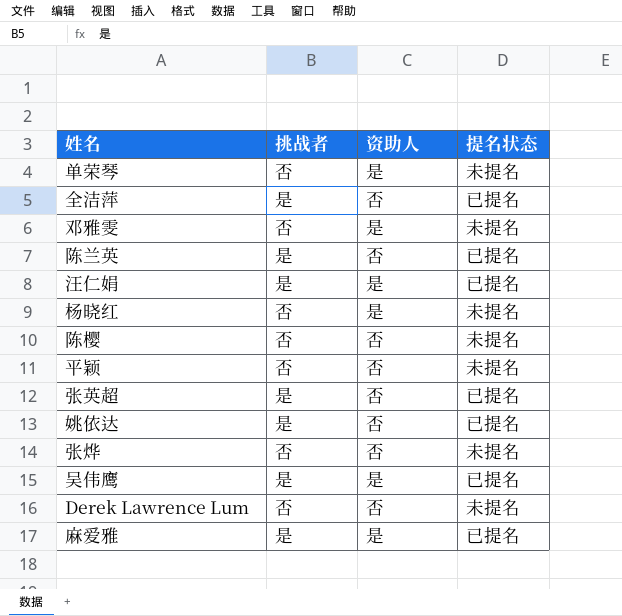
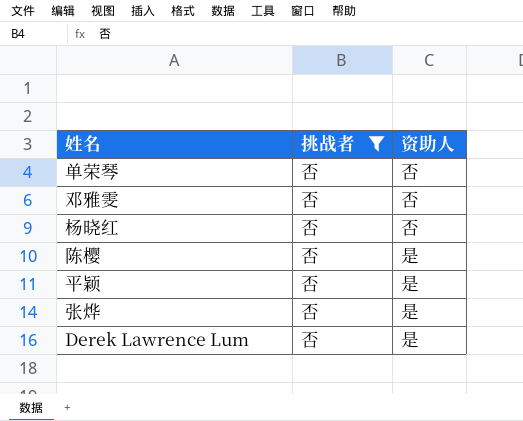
filter: none -> 挑战者 = 否
column 提名状态 | position: 4 -> none
单荣琴 | 资助人: 是 -> 否
邓雅雯 | 资助人: 是 -> 否
杨晓红 | 资助人: 是 -> 否
陈樱 | 资助人: 否 -> 是
平颖 | 资助人: 否 -> 是
张烨 | 资助人: 否 -> 是
Derek Lawrence Lum | 资助人: 否 -> 是

